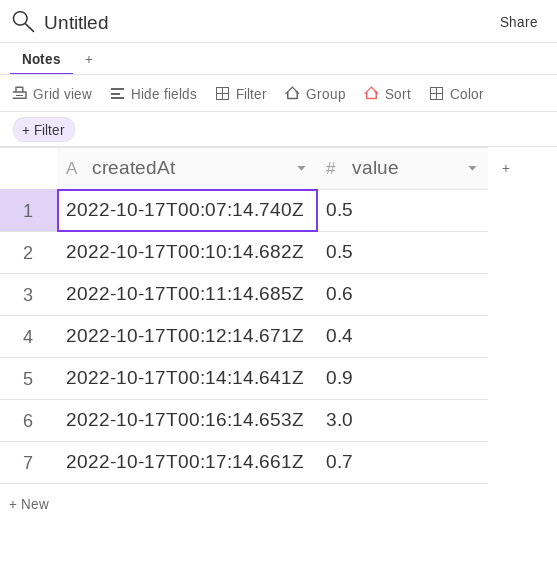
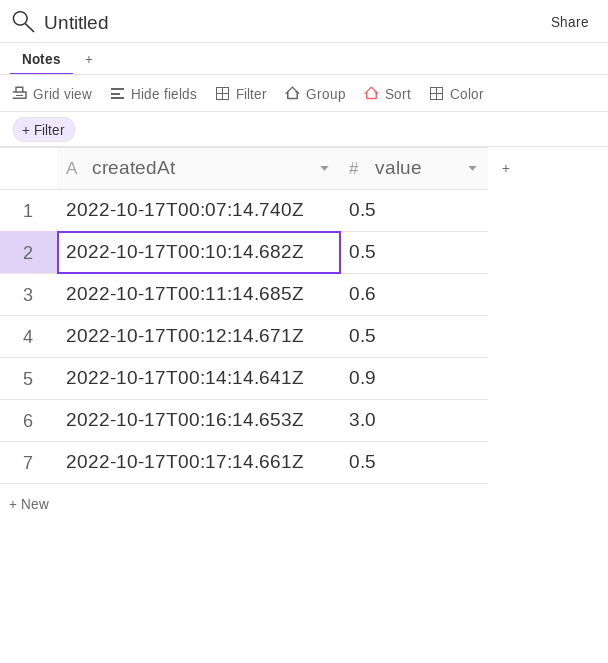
2022-10-17T00:12:14.671Z | value: 0.4 -> 0.5
2022-10-17T00:17:14.661Z | value: 0.7 -> 0.5

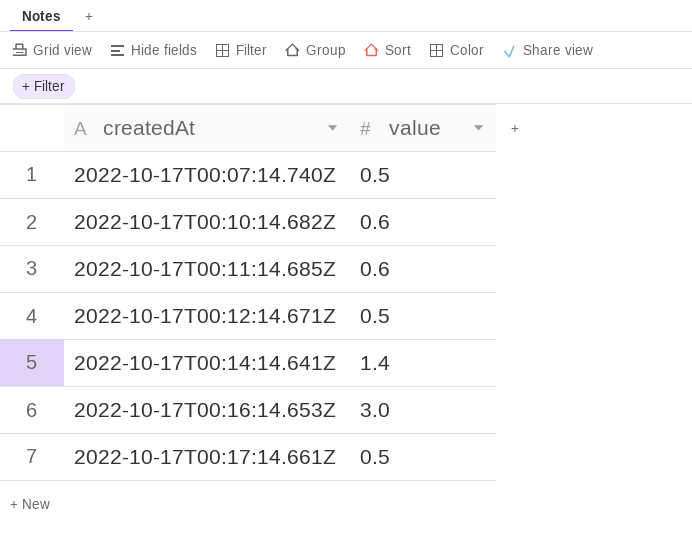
2022-10-17T00:10:14.682Z | value: 0.5 -> 0.6
2022-10-17T00:14:14.641Z | value: 0.9 -> 1.4

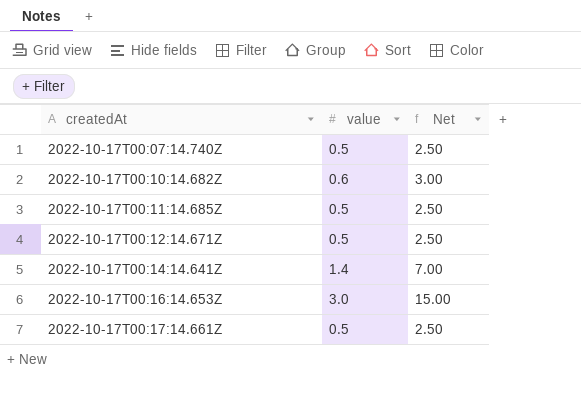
column Net | formula: none -> [value] * 5
2022-10-17T00:11:14.685Z | value: 0.6 -> 0.5

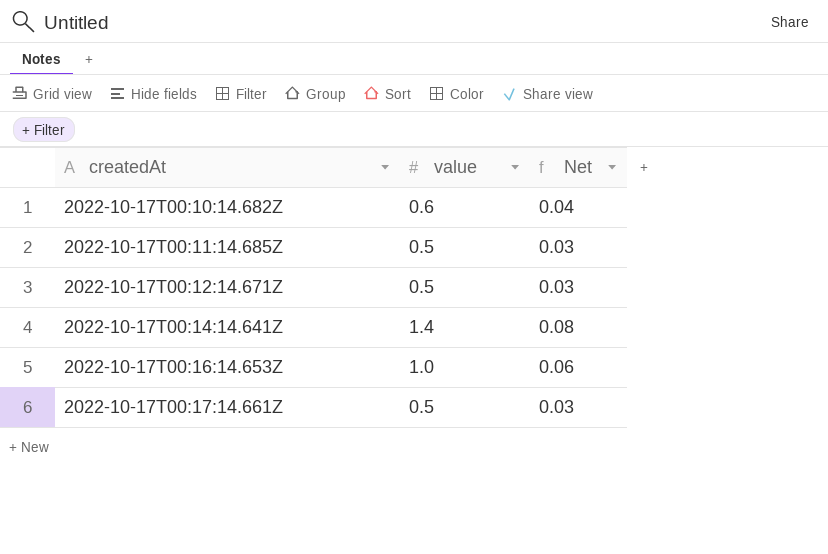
column Net | formula: [value] * 5 -> [value] * 0.06
row 2022-10-17T00:07:14.740Z: 0.5 | 2.50 -> none
2022-10-17T00:16:14.653Z | value: 3.0 -> 1.0

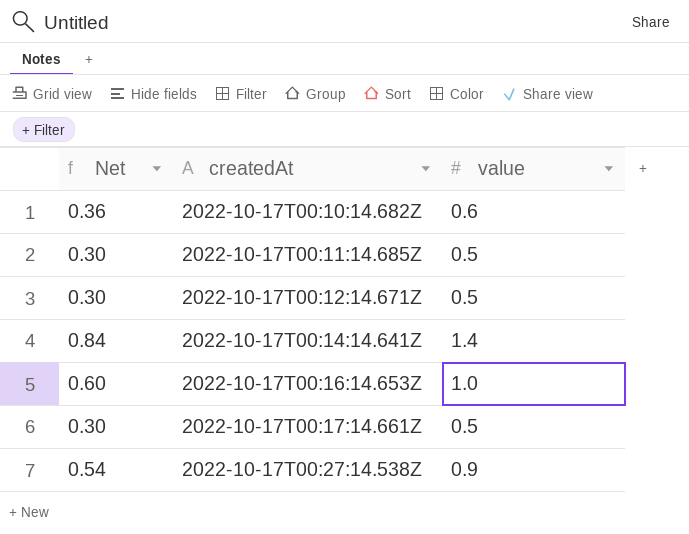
column Net | formula: [value] * 0.06 -> [value] * 0.6
column Net | position: 3 -> 1
row 2022-10-17T00:27:14.538Z: none -> 0.54 | 0.9

